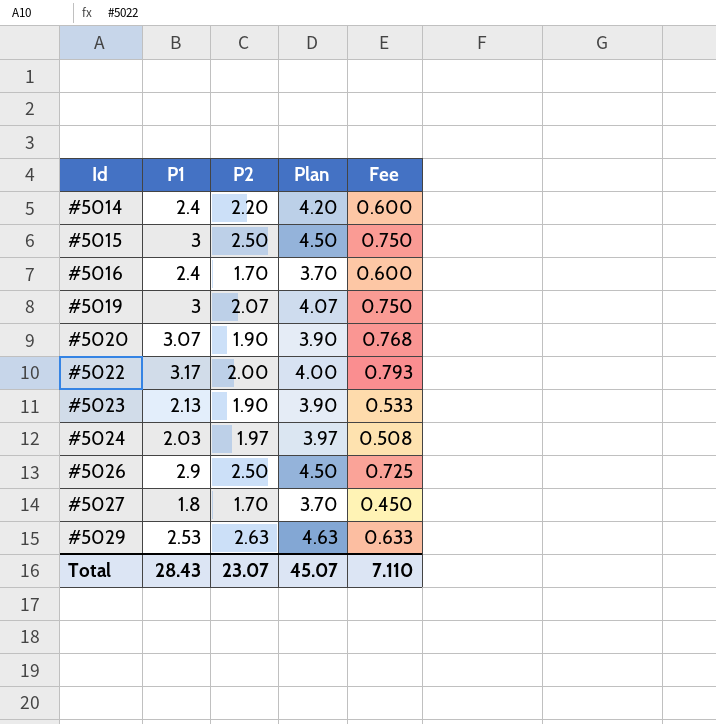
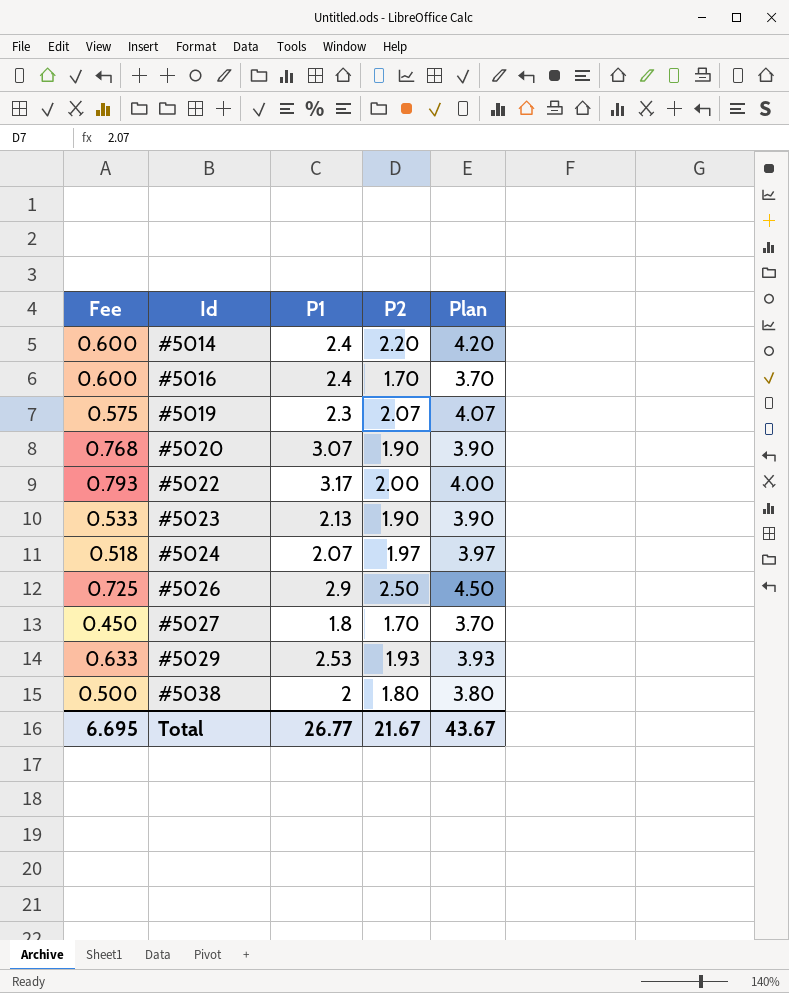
column Fee | position: 5 -> 1
row #5015: 3 | 2.50 | 4.50 | 0.750 -> none
#5019 | Fee: 0.750 -> 0.575
#5019 | P1: 3 -> 2.3
#5024 | Fee: 0.508 -> 0.518
#5024 | P1: 2.03 -> 2.07
#5029 | P2: 2.63 -> 1.93
#5029 | Plan: 4.63 -> 3.93
row #5038: none -> 0.500 | 2 | 1.80 | 3.80
Total | Fee: 7.110 -> 6.695
Total | P1: 28.43 -> 26.77
Total | P2: 23.07 -> 21.67
Total | Plan: 45.07 -> 43.67

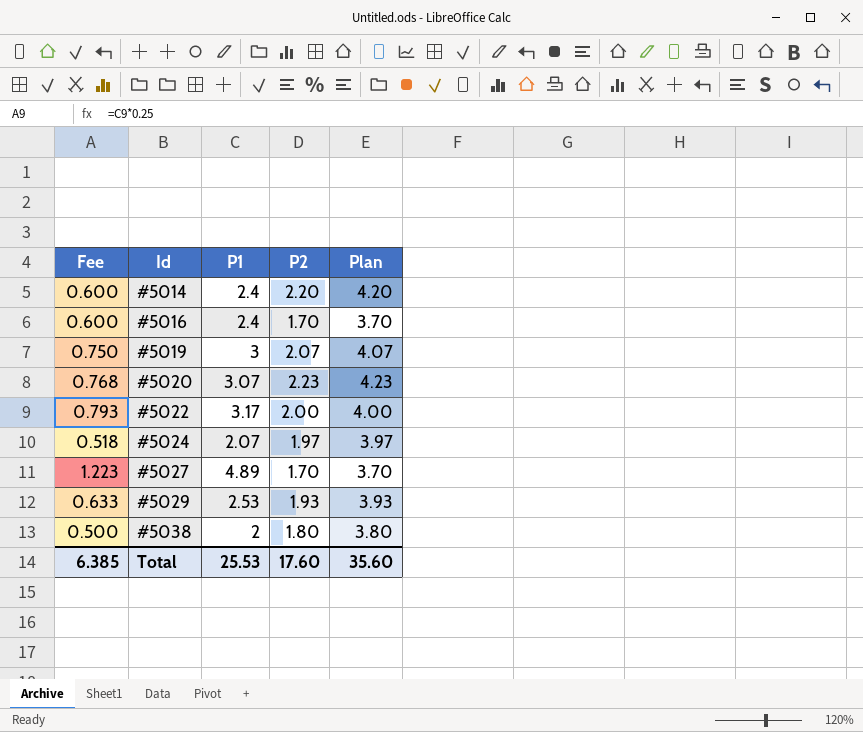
row #5023: 0.533 | 2.13 | 1.90 | 3.90 -> none
row #5026: 0.725 | 2.9 | 2.50 | 4.50 -> none
#5019 | Fee: 0.575 -> 0.750
#5019 | P1: 2.3 -> 3
#5020 | P2: 1.90 -> 2.23
#5020 | Plan: 3.90 -> 4.23
#5027 | Fee: 0.450 -> 1.223
#5027 | P1: 1.8 -> 4.89
Total | Fee: 6.695 -> 6.385
Total | P1: 26.77 -> 25.53
Total | P2: 21.67 -> 17.60
Total | Plan: 43.67 -> 35.60

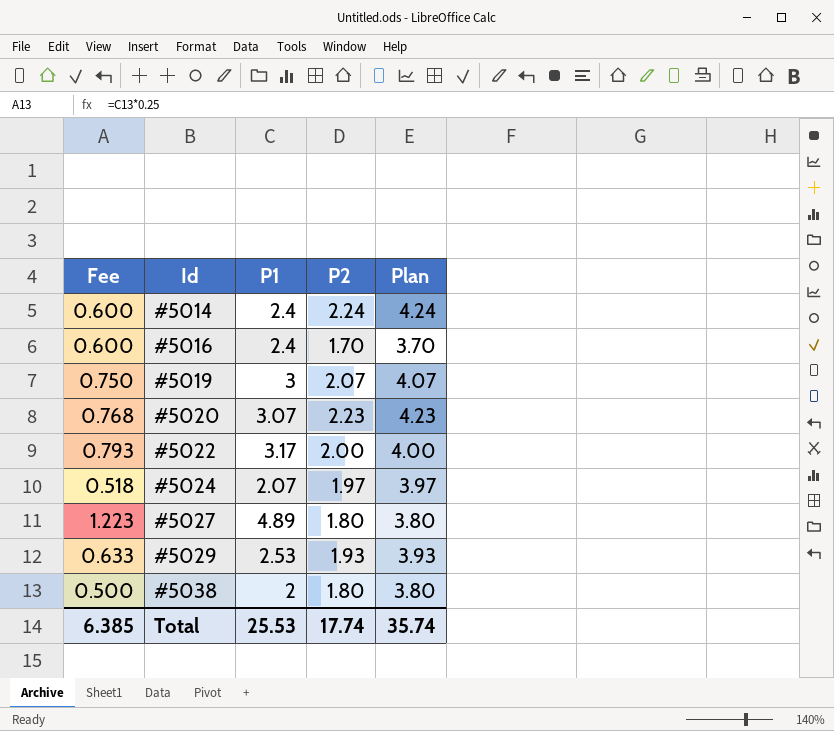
#5014 | P2: 2.20 -> 2.24
#5014 | Plan: 4.20 -> 4.24
#5027 | P2: 1.70 -> 1.80
#5027 | Plan: 3.70 -> 3.80
Total | P2: 17.60 -> 17.74
Total | Plan: 35.60 -> 35.74

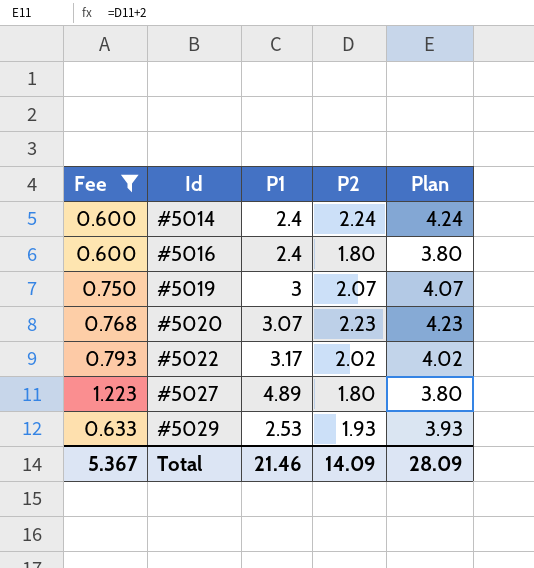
filter: none -> Fee >= 0.600
#5016 | P2: 1.70 -> 1.80
#5016 | Plan: 3.70 -> 3.80
#5022 | P2: 2.00 -> 2.02
#5022 | Plan: 4.00 -> 4.02
Total | Fee: 6.385 -> 5.367
Total | P1: 25.53 -> 21.46
Total | P2: 17.74 -> 14.09
Total | Plan: 35.74 -> 28.09

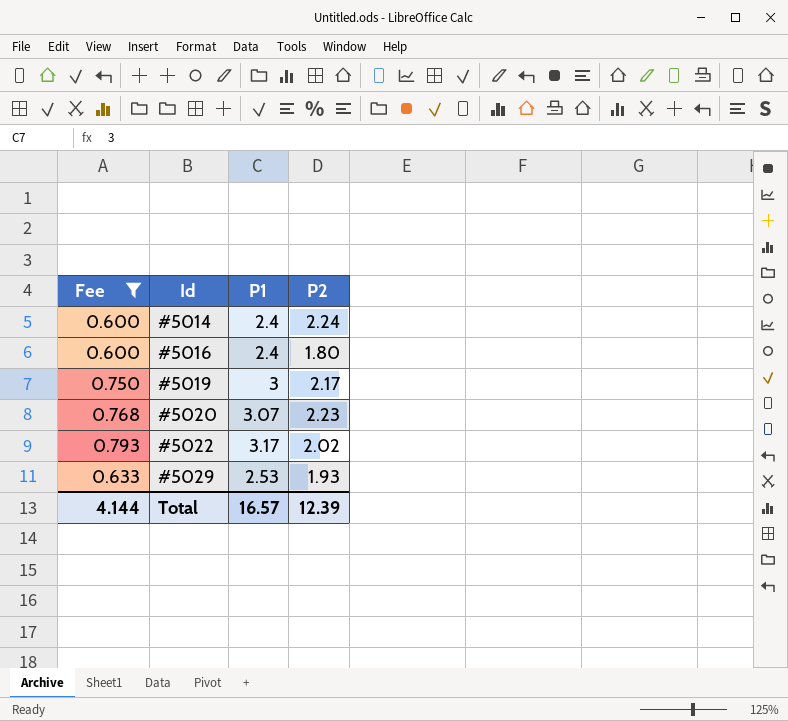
column Plan | formula: [P2] + 2 -> none
row #5027: 1.223 | 4.89 | 1.80 | 3.80 -> none
#5019 | P2: 2.07 -> 2.17
Total | Fee: 5.367 -> 4.144
Total | P1: 21.46 -> 16.57
Total | P2: 14.09 -> 12.39

